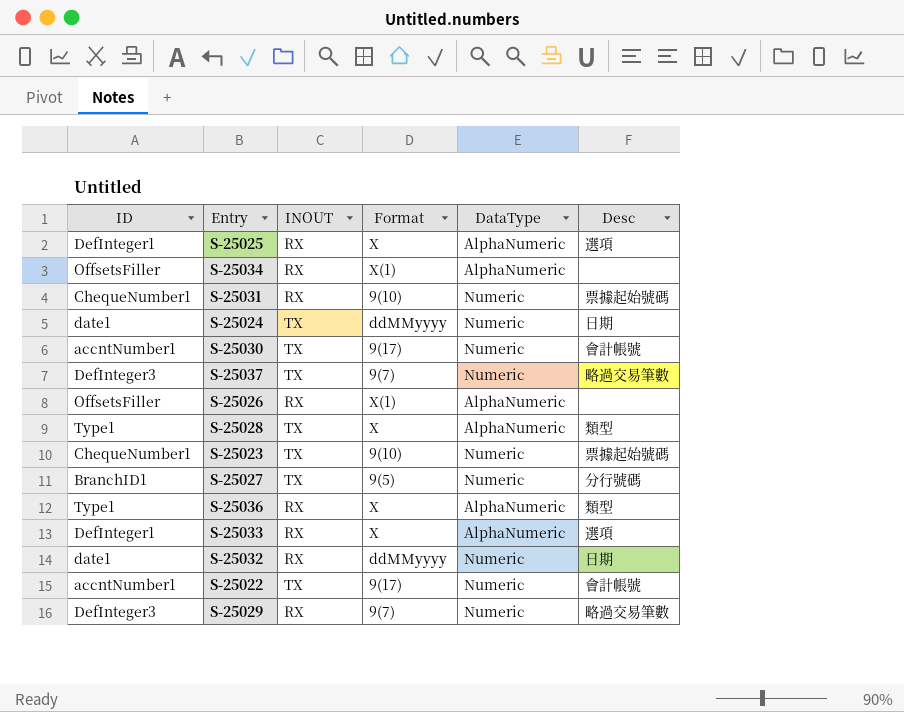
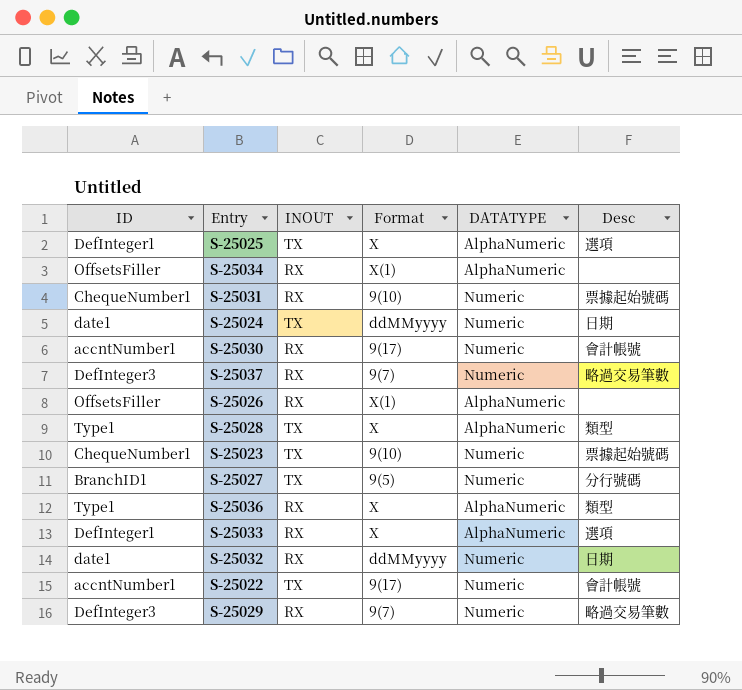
column name: DataType -> DATATYPE
S-25025 | INOUT: RX -> TX
S-25030 | INOUT: TX -> RX
S-25037 | INOUT: TX -> RX

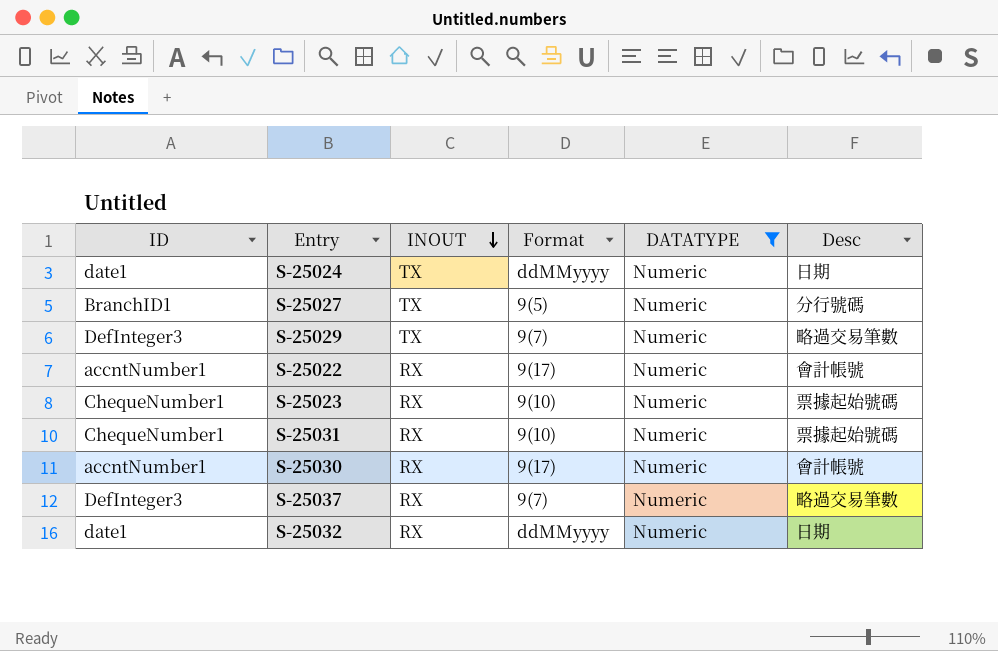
filter: none -> DATATYPE = Numeric
row order: none -> INOUT descending
S-25029 | INOUT: RX -> TX
S-25022 | INOUT: TX -> RX
S-25023 | INOUT: TX -> RX

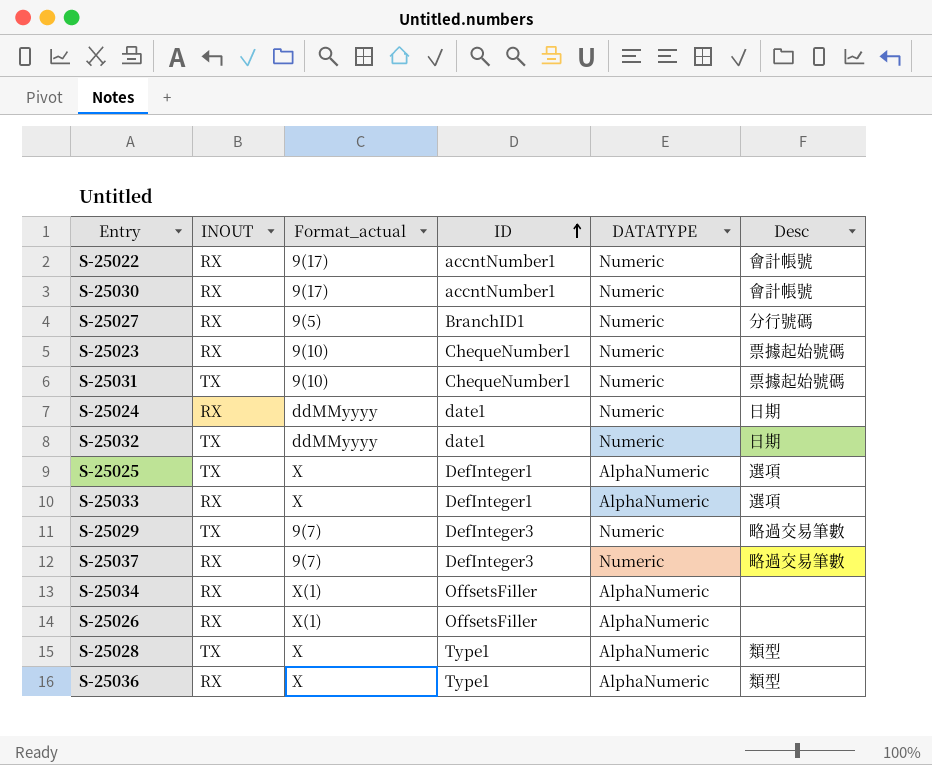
filter: DATATYPE = Numeric -> none
row order: INOUT descending -> ID ascending
column name: Format -> Format_actual
column ID | position: 1 -> 4
S-25027 | INOUT: TX -> RX
S-25031 | INOUT: RX -> TX
S-25024 | INOUT: TX -> RX
S-25032 | INOUT: RX -> TX

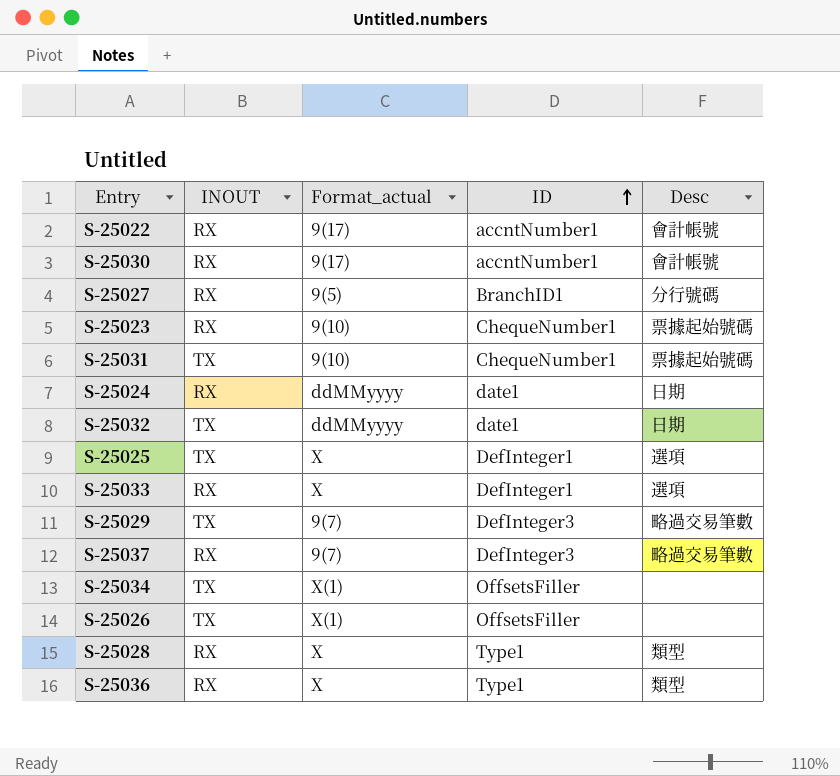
column DATATYPE | position: 5 -> none
S-25034 | INOUT: RX -> TX
S-25026 | INOUT: RX -> TX
S-25028 | INOUT: TX -> RX

